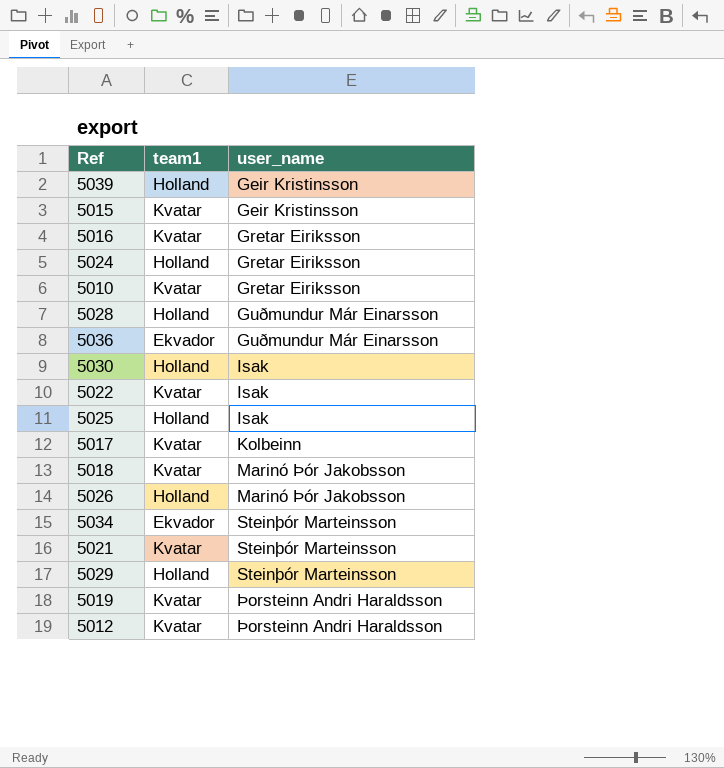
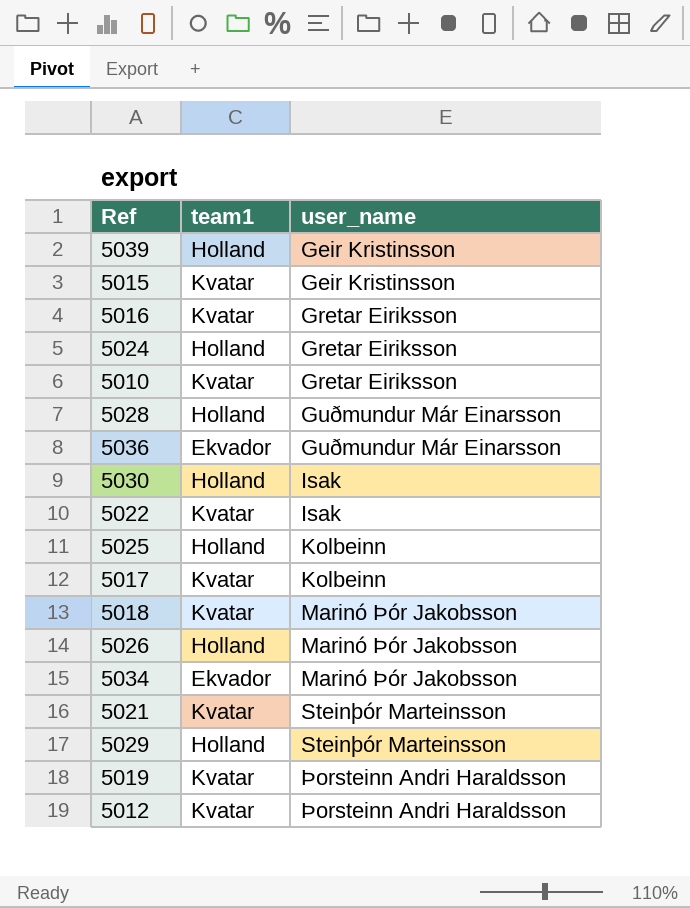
5025 | user_name: Isak -> Kolbeinn
5034 | user_name: Steinþór Marteinsson -> Marinó Þór Jakobsson

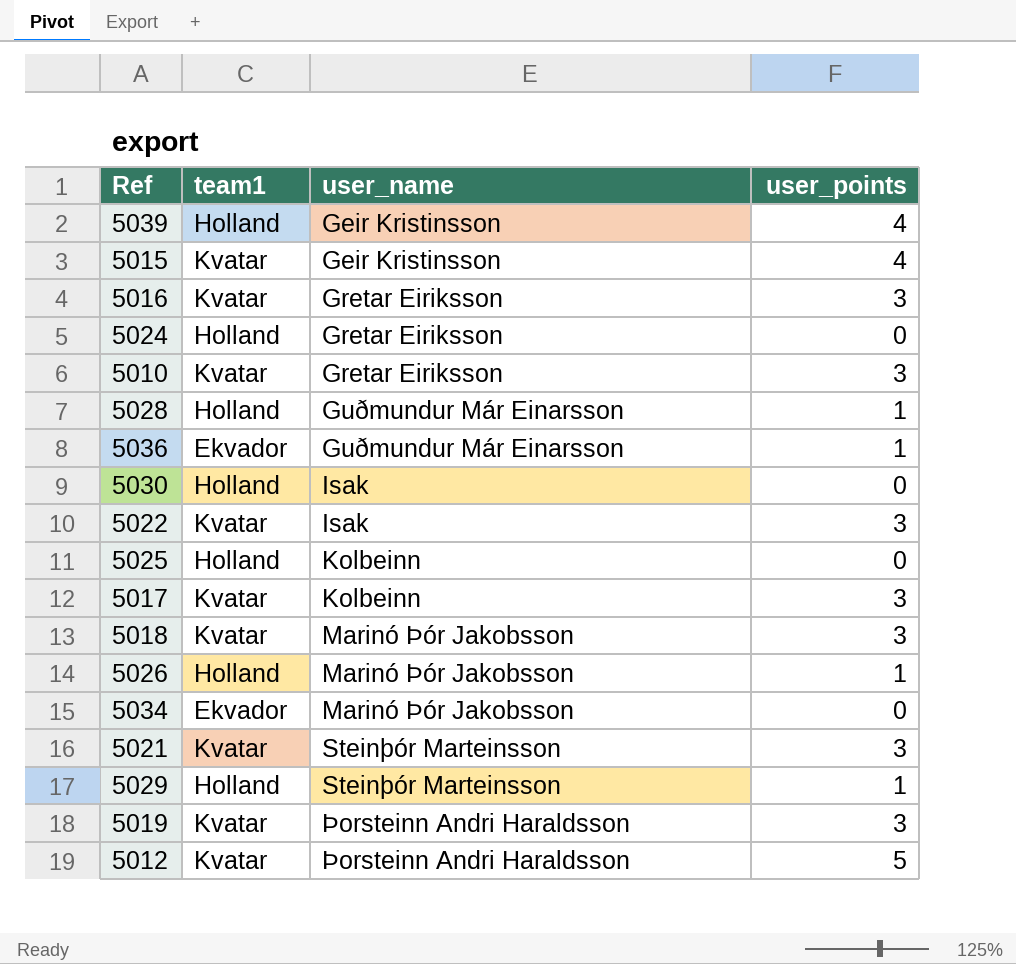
column user_points | position: none -> 4

